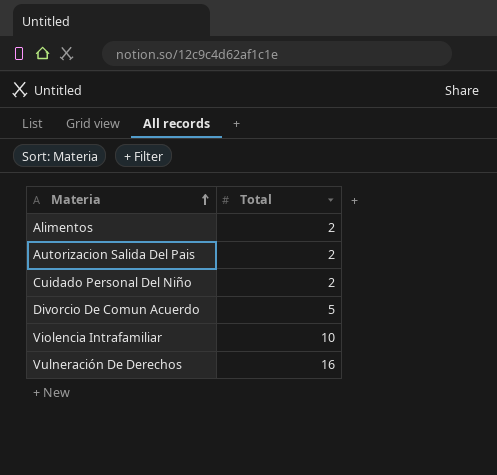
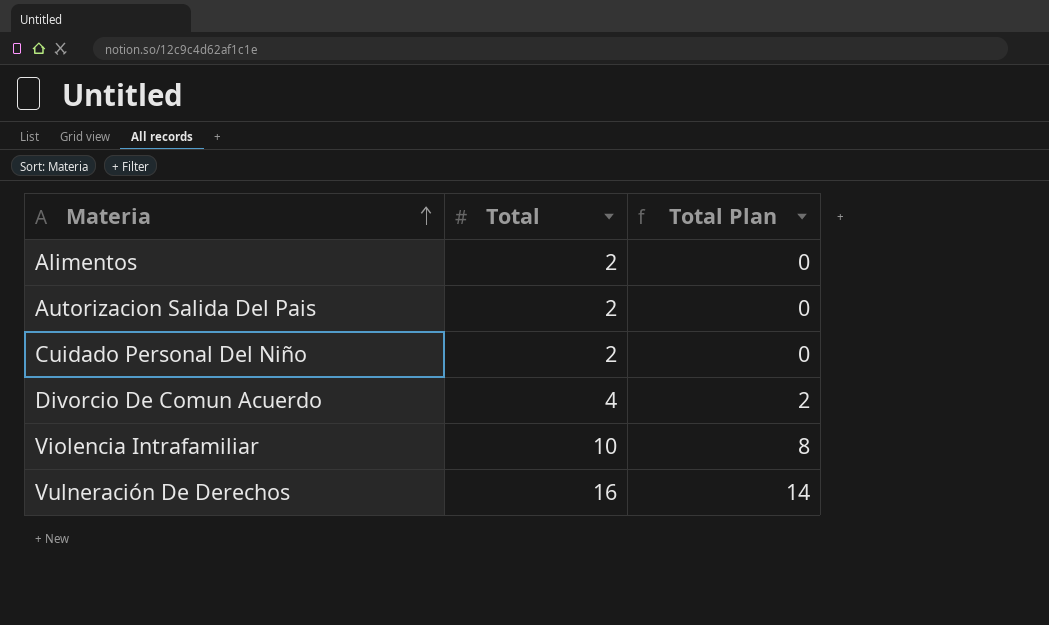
column Total Plan | formula: none -> [Total] - 2
Divorcio De Comun Acuerdo | Total: 5 -> 4

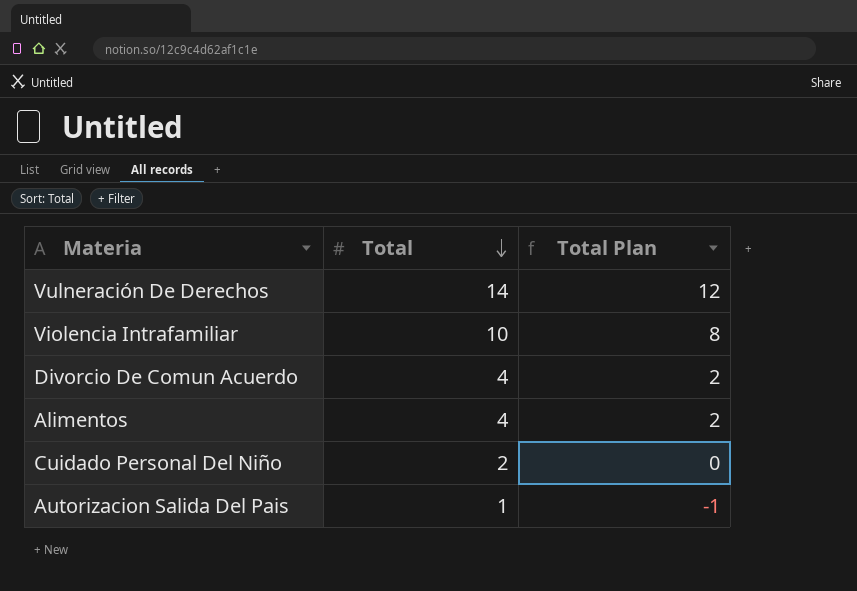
row order: Materia ascending -> Total descending
Vulneración De Derechos | Total: 16 -> 14
Vulneración De Derechos | Total Plan: 14 -> 12
Alimentos | Total: 2 -> 4
Alimentos | Total Plan: 0 -> 2
Autorizacion Salida Del Pais | Total: 2 -> 1
Autorizacion Salida Del Pais | Total Plan: 0 -> -1

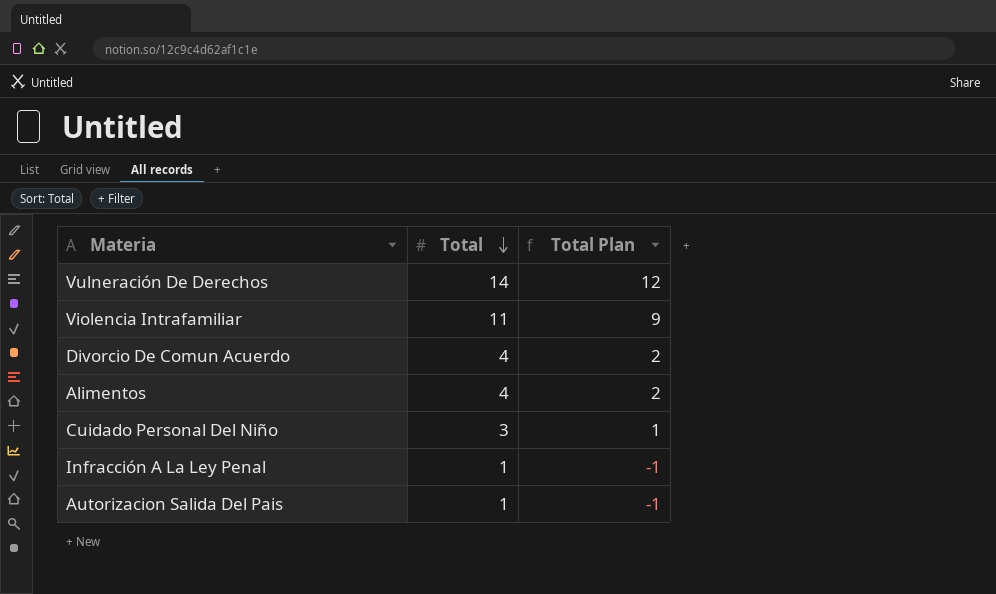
Violencia Intrafamiliar | Total: 10 -> 11
Violencia Intrafamiliar | Total Plan: 8 -> 9
Cuidado Personal Del Niño | Total: 2 -> 3
Cuidado Personal Del Niño | Total Plan: 0 -> 1
row Infracción A La Ley Penal: none -> 1 | -1

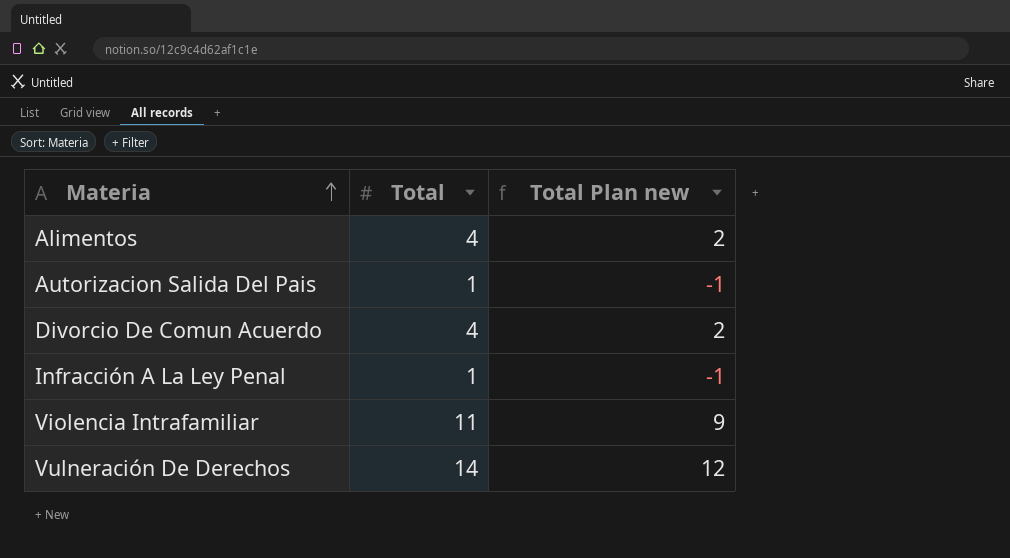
row order: Total descending -> Materia ascending
column name: Total Plan -> Total Plan new
row Cuidado Personal Del Niño: 3 | 1 -> none

